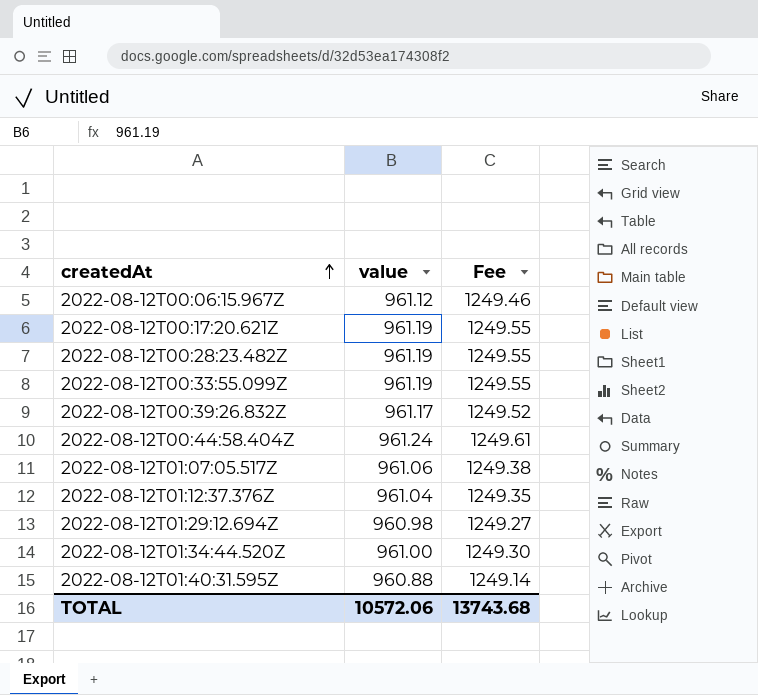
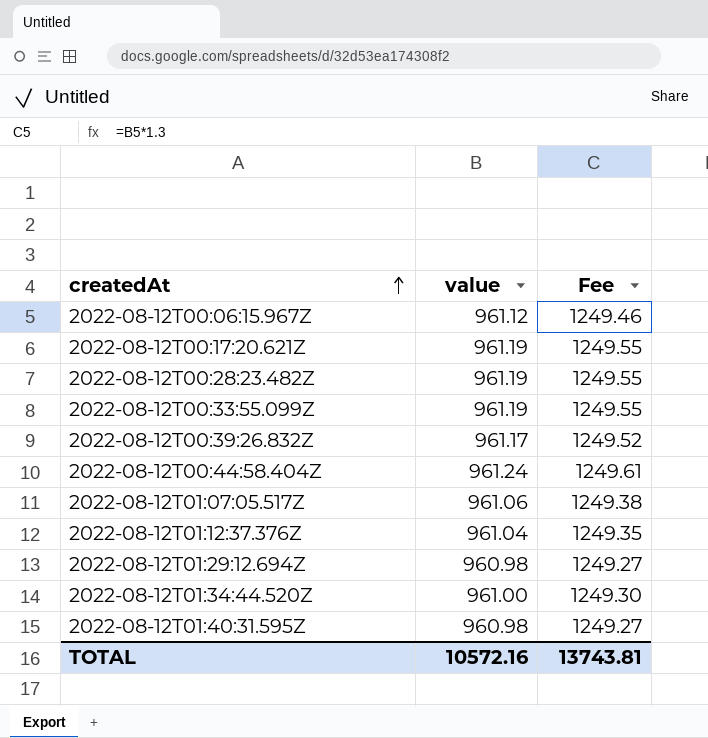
2022-08-12T01:40:31.595Z | value: 960.88 -> 960.98
2022-08-12T01:40:31.595Z | Fee: 1249.14 -> 1249.27
TOTAL | value: 10572.06 -> 10572.16
TOTAL | Fee: 13743.68 -> 13743.81

